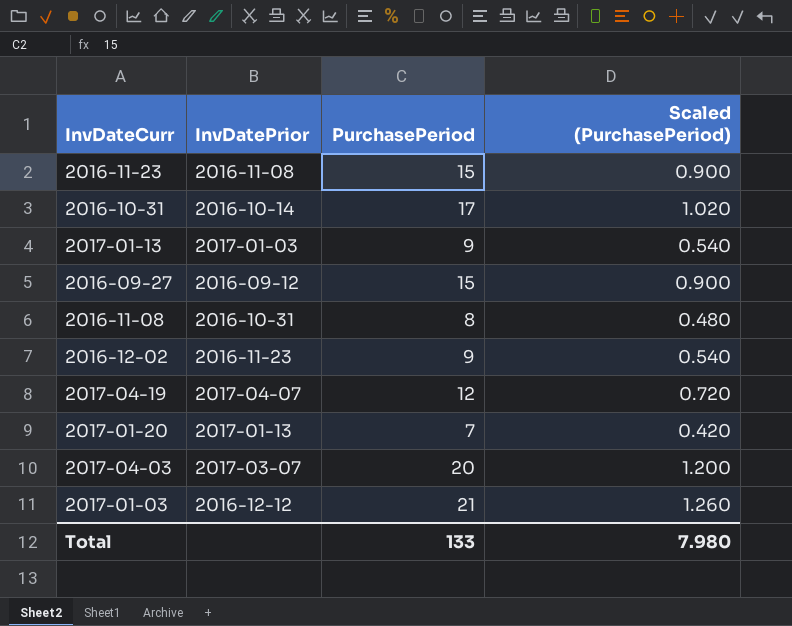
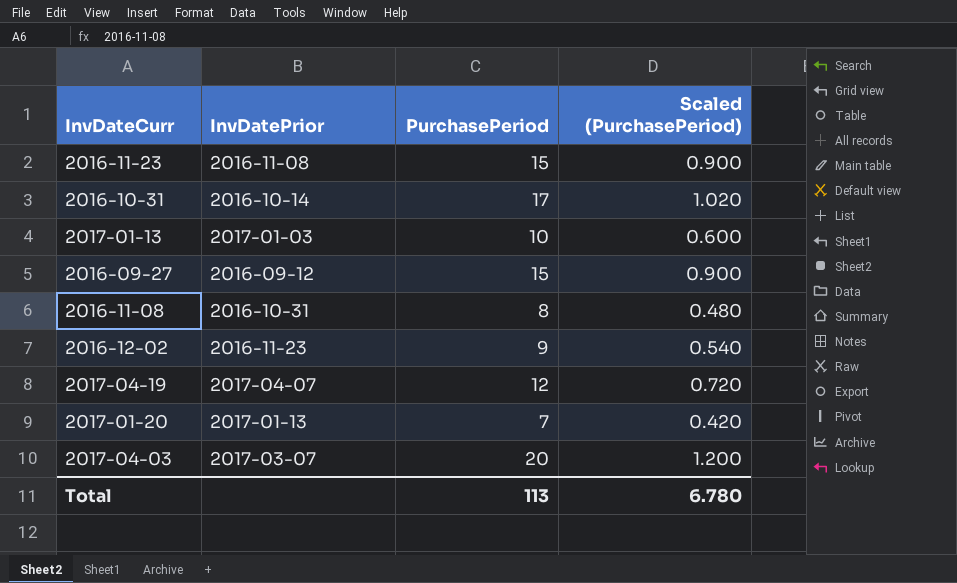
row 2017-01-03: 2016-12-12 | 21 | 1.260 -> none
2017-01-13 | PurchasePeriod: 9 -> 10
2017-01-13 | Scaled (PurchasePeriod): 0.540 -> 0.600
Total | PurchasePeriod: 133 -> 113
Total | Scaled (PurchasePeriod): 7.980 -> 6.780

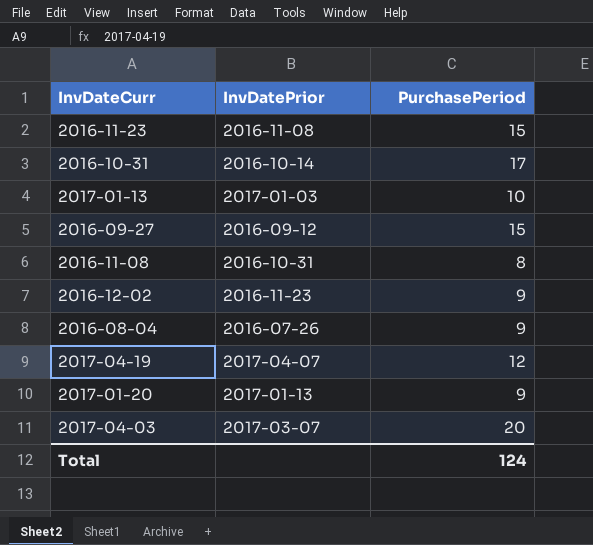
column Scaled (PurchasePeriod) | formula: [PurchasePeriod] * 0.06 -> none
row 2016-08-04: none -> 2016-07-26 | 9
2017-01-20 | PurchasePeriod: 7 -> 9
Total | PurchasePeriod: 113 -> 124

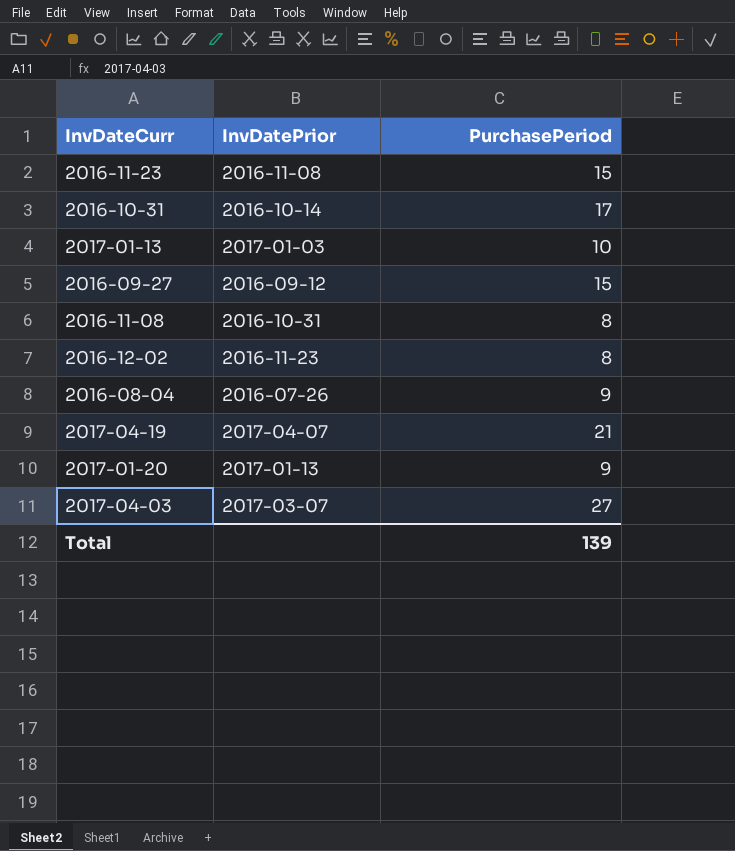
2016-12-02 | PurchasePeriod: 9 -> 8
2017-04-19 | PurchasePeriod: 12 -> 21
2017-04-03 | PurchasePeriod: 20 -> 27
Total | PurchasePeriod: 124 -> 139

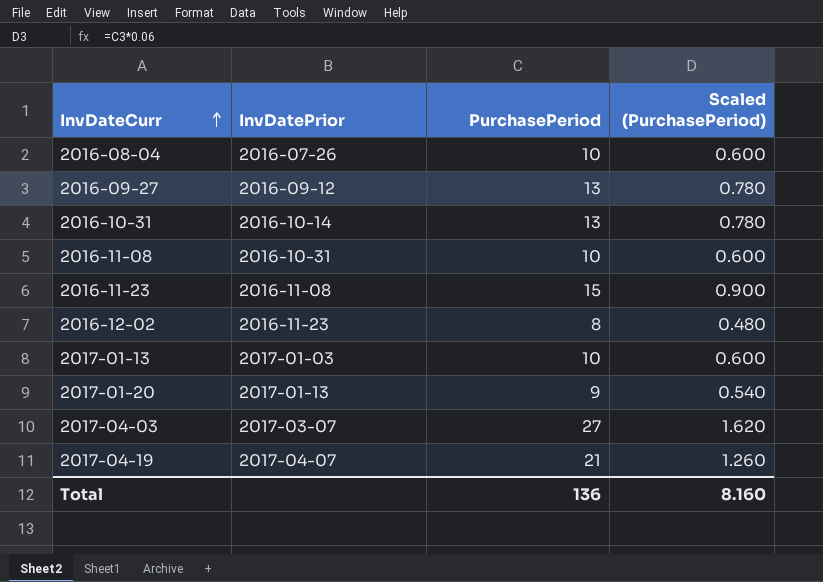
row order: none -> InvDateCurr ascending
column Scaled (PurchasePeriod) | formula: none -> [PurchasePeriod] * 0.06
2016-08-04 | PurchasePeriod: 9 -> 10
2016-09-27 | PurchasePeriod: 15 -> 13
2016-10-31 | PurchasePeriod: 17 -> 13
2016-11-08 | PurchasePeriod: 8 -> 10
Total | PurchasePeriod: 139 -> 136

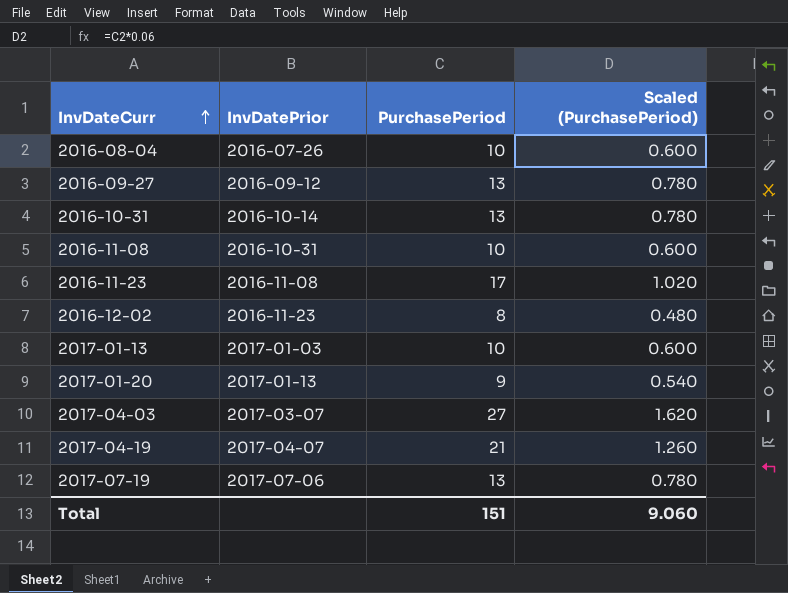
2016-11-23 | PurchasePeriod: 15 -> 17
2016-11-23 | Scaled (PurchasePeriod): 0.900 -> 1.020
row 2017-07-19: none -> 2017-07-06 | 13 | 0.780
Total | PurchasePeriod: 136 -> 151
Total | Scaled (PurchasePeriod): 8.160 -> 9.060

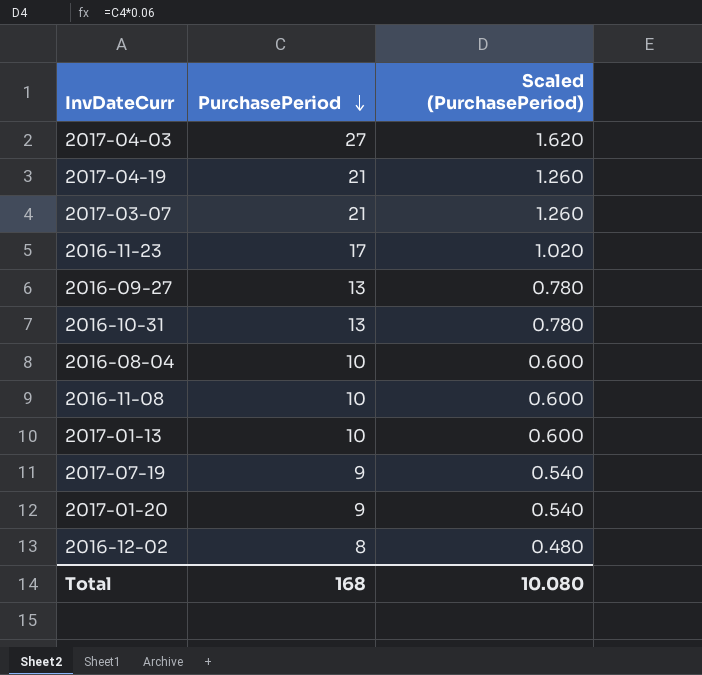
row order: InvDateCurr ascending -> PurchasePeriod descending
column InvDatePrior | position: 2 -> none
row 2017-03-07: none -> 21 | 1.260
2017-07-19 | PurchasePeriod: 13 -> 9
2017-07-19 | Scaled (PurchasePeriod): 0.780 -> 0.540
Total | PurchasePeriod: 151 -> 168
Total | Scaled (PurchasePeriod): 9.060 -> 10.080

